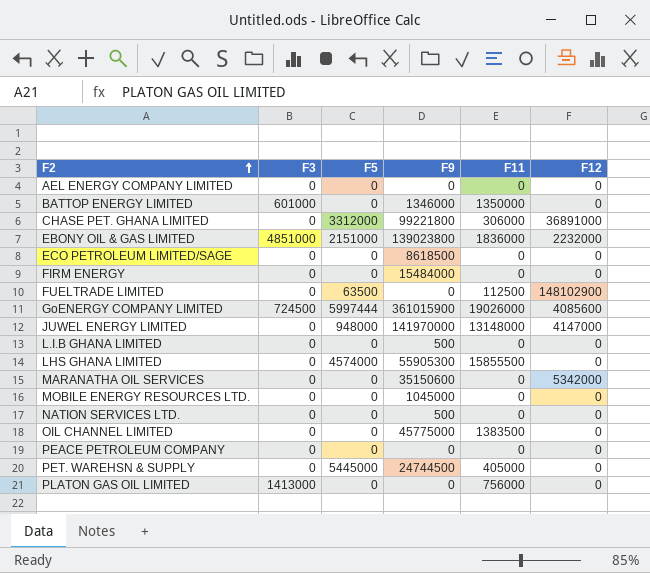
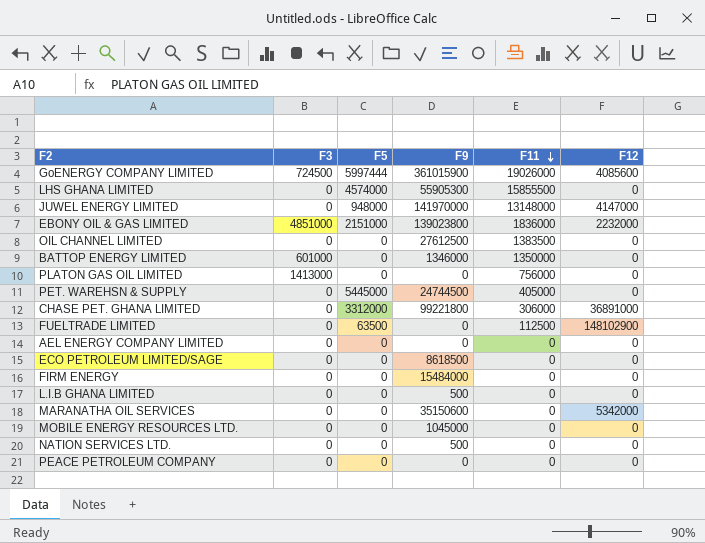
row order: F2 ascending -> F11 descending
OIL CHANNEL LIMITED | F9: 45775000 -> 27612500

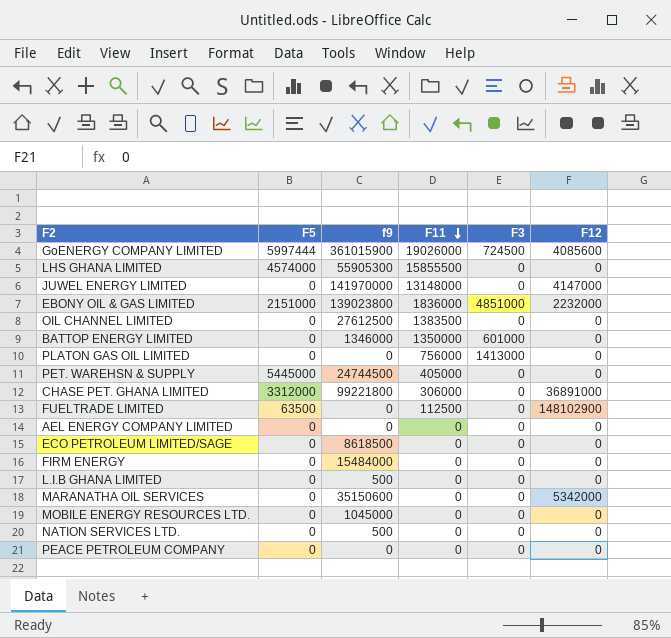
column name: F9 -> f9
column F3 | position: 2 -> 5
JUWEL ENERGY LIMITED | F5: 948000 -> 0

